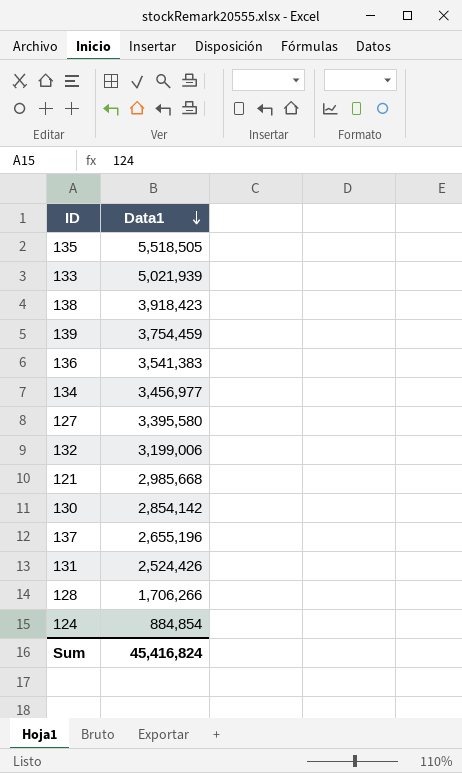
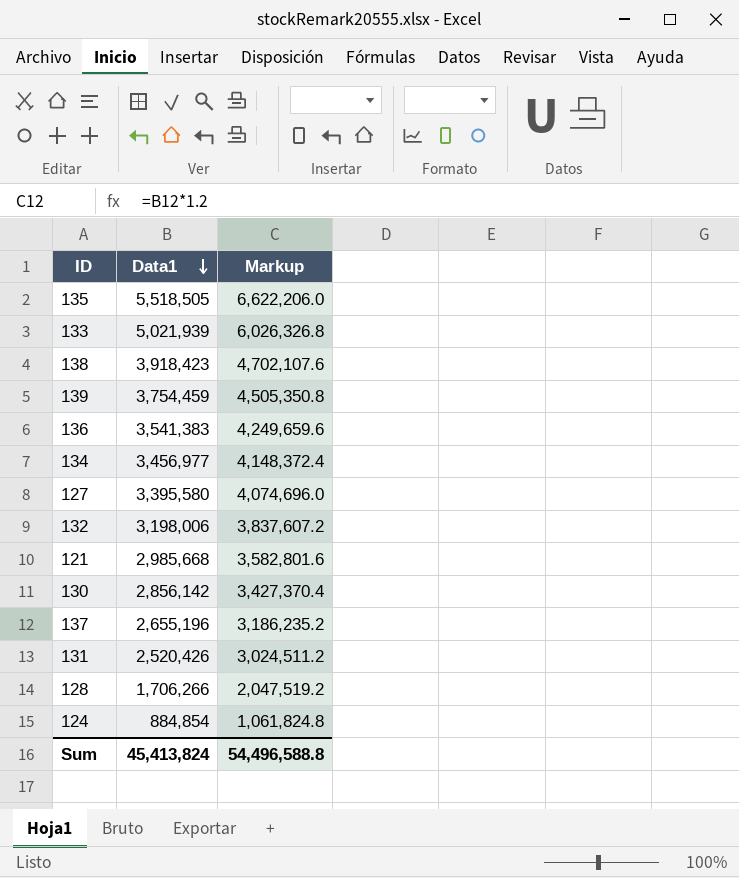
column Markup | formula: none -> [Data1] * 1.2
132 | Data1: 3,199,006 -> 3,198,006
130 | Data1: 2,854,142 -> 2,856,142
131 | Data1: 2,524,426 -> 2,520,426
Sum | Data1: 45,416,824 -> 45,413,824

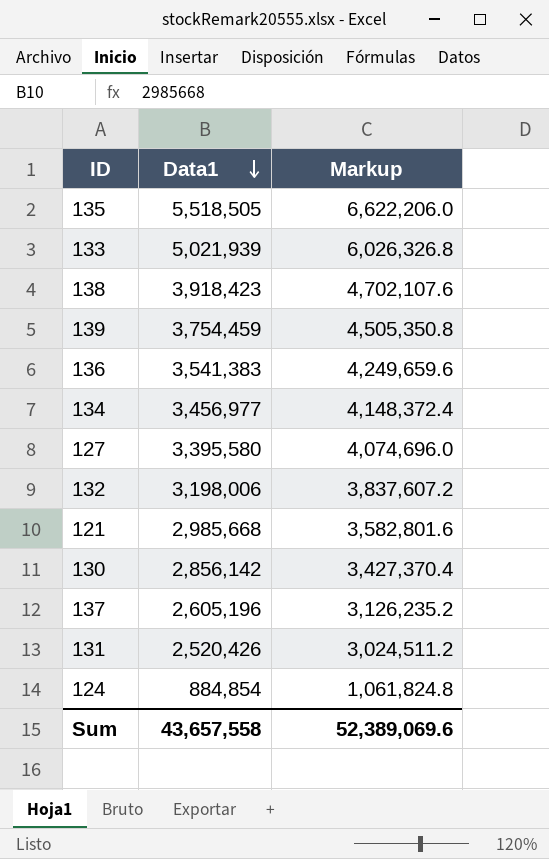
row 128: 1,706,266 | 2,047,519.2 -> none
137 | Data1: 2,655,196 -> 2,605,196
137 | Markup: 3,186,235.2 -> 3,126,235.2
Sum | Data1: 45,413,824 -> 43,657,558
Sum | Markup: 54,496,588.8 -> 52,389,069.6

